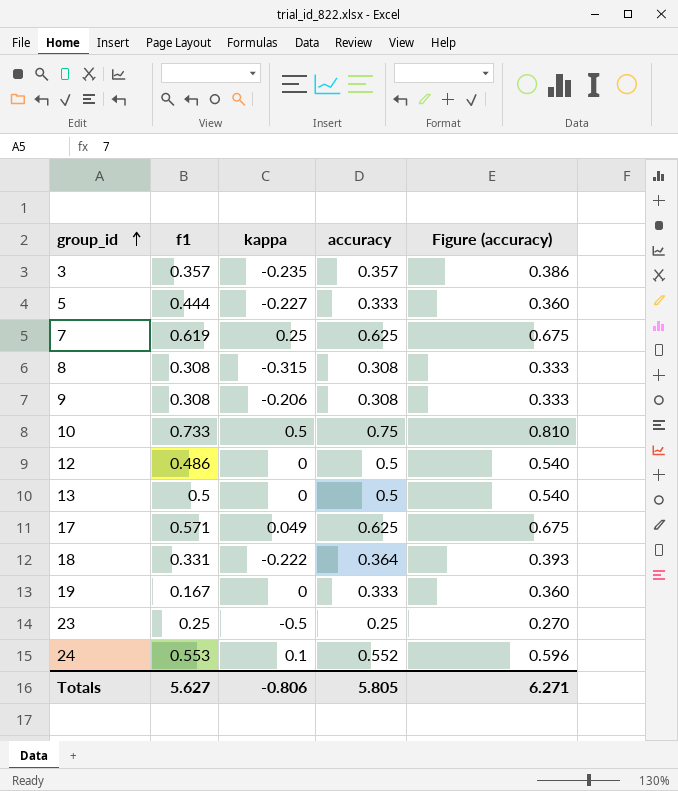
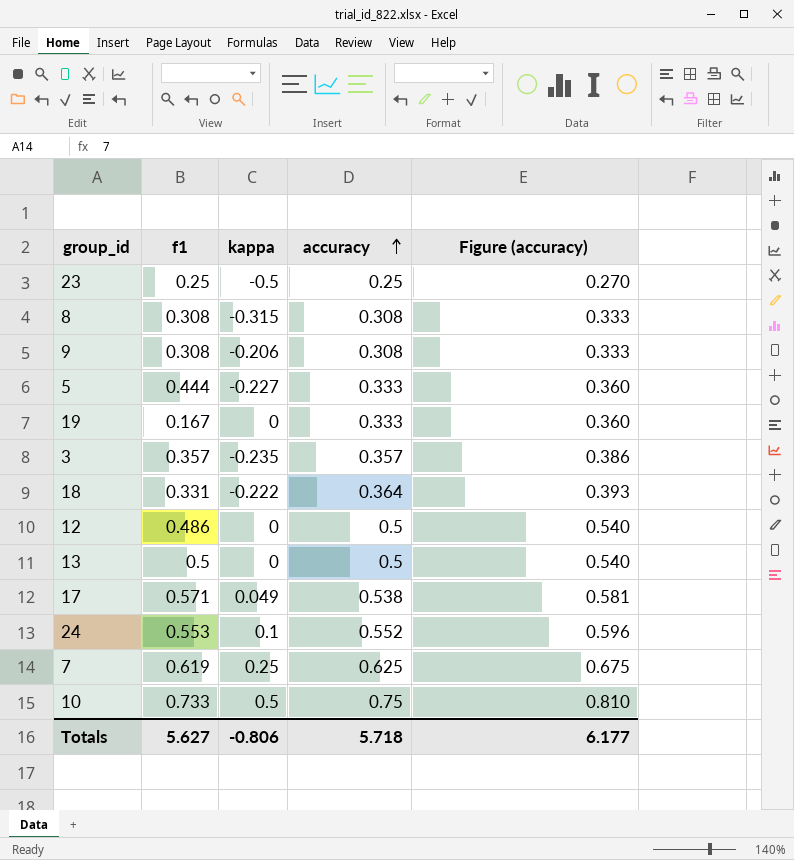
row order: group_id ascending -> accuracy ascending
17 | accuracy: 0.625 -> 0.538
17 | Figure (accuracy): 0.675 -> 0.581
Totals | accuracy: 5.805 -> 5.718
Totals | Figure (accuracy): 6.271 -> 6.177

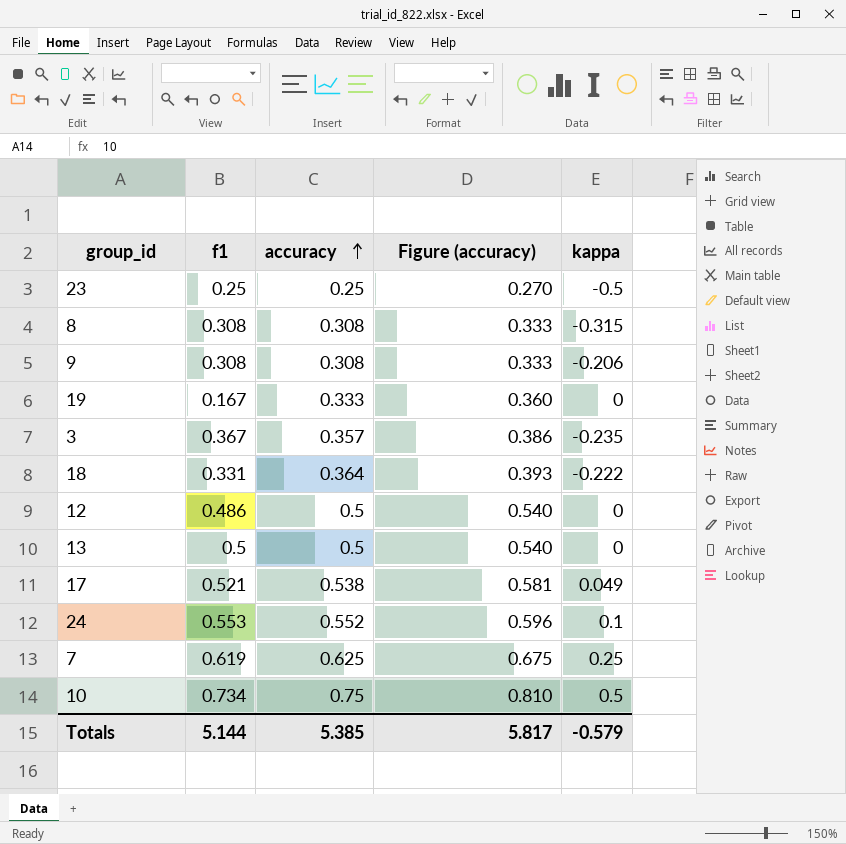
column kappa | position: 3 -> 5
row 5: 0.444 | -0.227 | 0.333 | 0.360 -> none
3 | f1: 0.357 -> 0.367
17 | f1: 0.571 -> 0.521
10 | f1: 0.733 -> 0.734
Totals | f1: 5.627 -> 5.144
Totals | accuracy: 5.718 -> 5.385
Totals | Figure (accuracy): 6.177 -> 5.817
Totals | kappa: -0.806 -> -0.579

